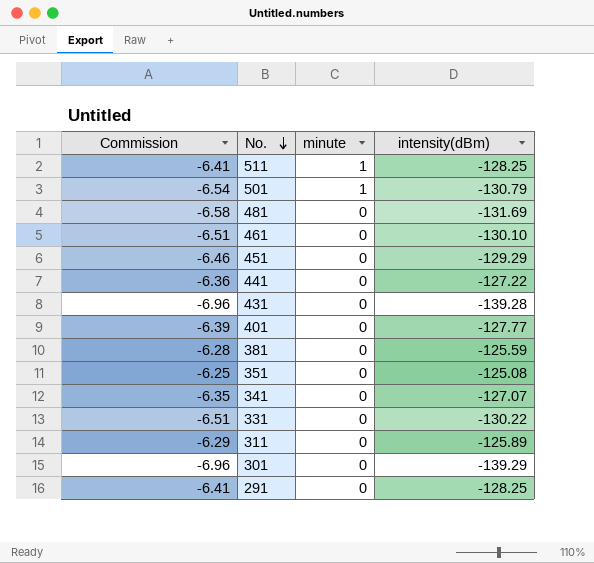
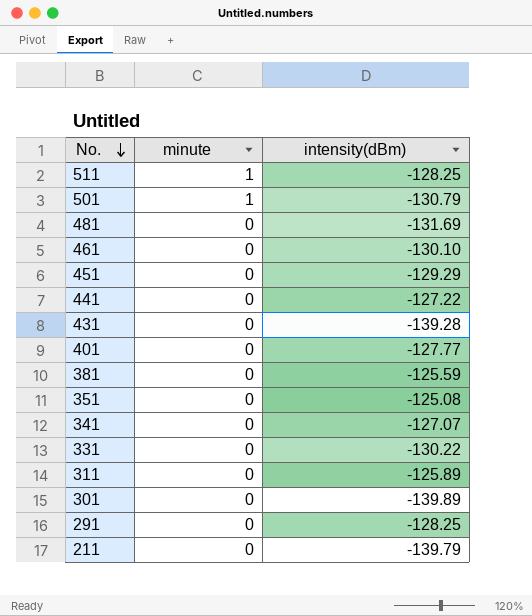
column Commission | formula: [intensity(dBm)] * 0.05 -> none
301 | intensity(dBm): -139.29 -> -139.89
row 211: none -> 0 | -139.79

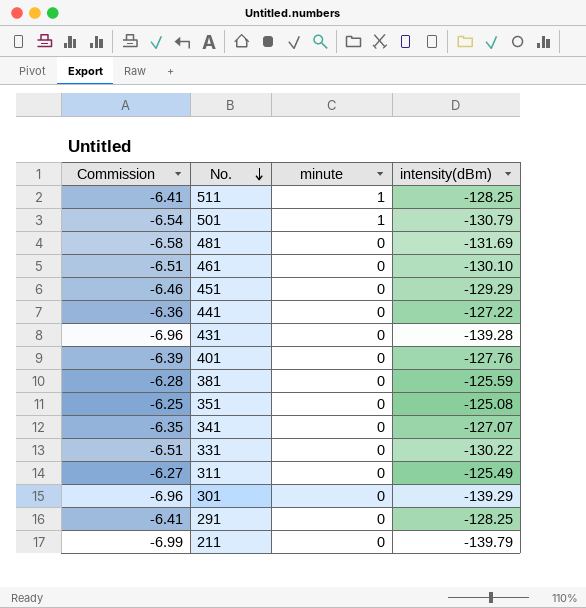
column Commission | formula: none -> [intensity(dBm)] * 0.05
401 | intensity(dBm): -127.77 -> -127.76
311 | intensity(dBm): -125.89 -> -125.49
301 | intensity(dBm): -139.89 -> -139.29

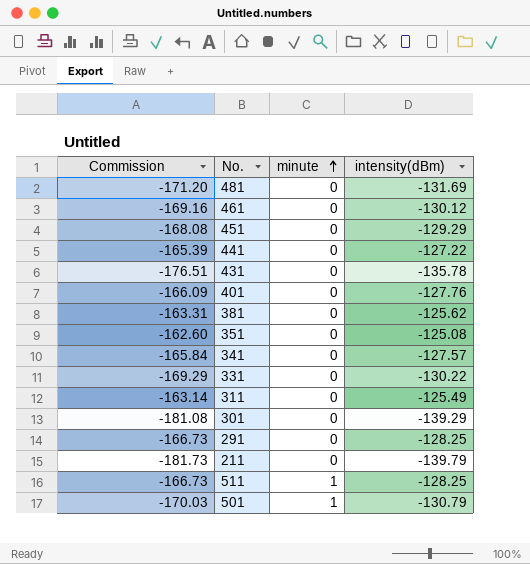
row order: No. descending -> minute ascending
column Commission | formula: [intensity(dBm)] * 0.05 -> [intensity(dBm)] * 1.3
461 | intensity(dBm): -130.10 -> -130.12
431 | intensity(dBm): -139.28 -> -135.78
381 | intensity(dBm): -125.59 -> -125.62
341 | intensity(dBm): -127.07 -> -127.57

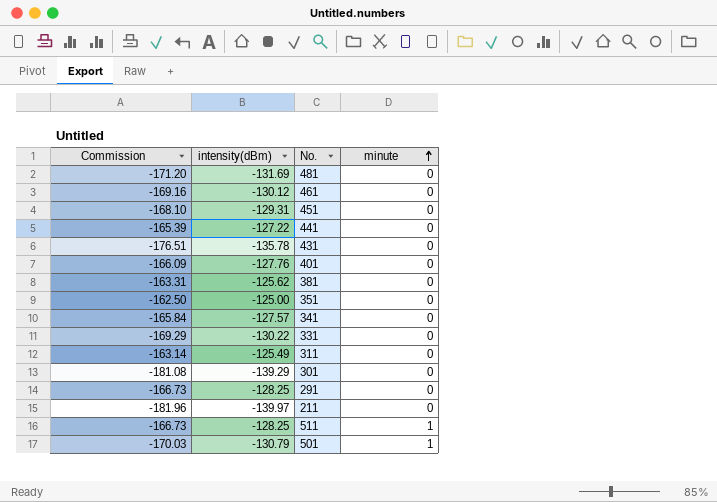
column intensity(dBm) | position: 4 -> 2
451 | Commission: -168.08 -> -168.10
451 | intensity(dBm): -129.29 -> -129.31
351 | Commission: -162.60 -> -162.50
351 | intensity(dBm): -125.08 -> -125.00
211 | Commission: -181.73 -> -181.96
211 | intensity(dBm): -139.79 -> -139.97

